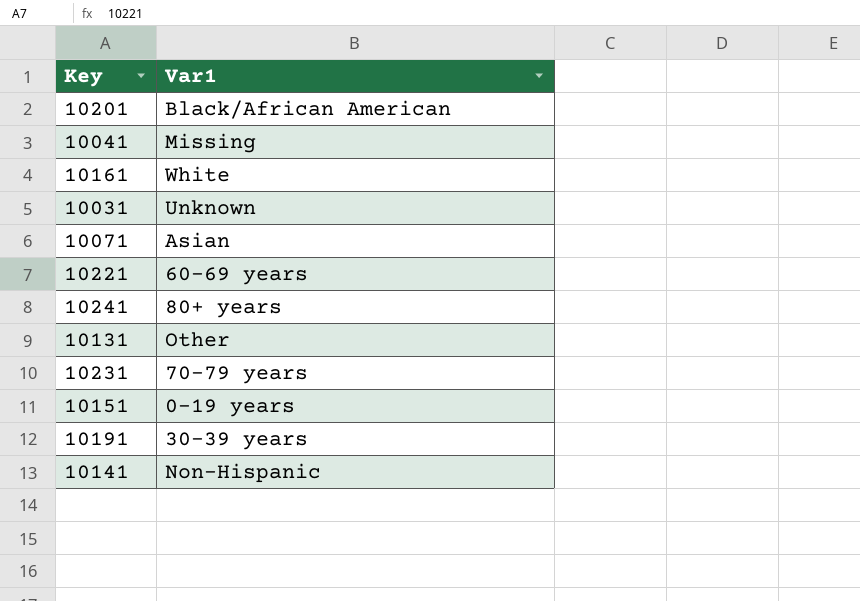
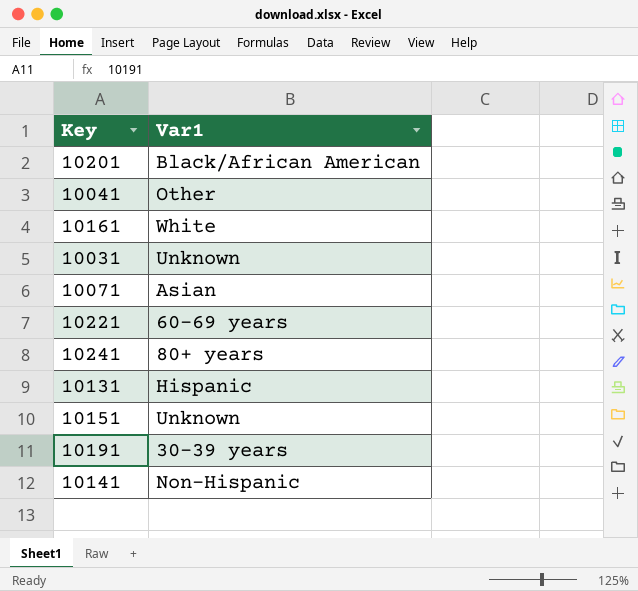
row 10231: 70-79 years -> none
10041 | Var1: Missing -> Other
10131 | Var1: Other -> Hispanic
10151 | Var1: 0-19 years -> Unknown

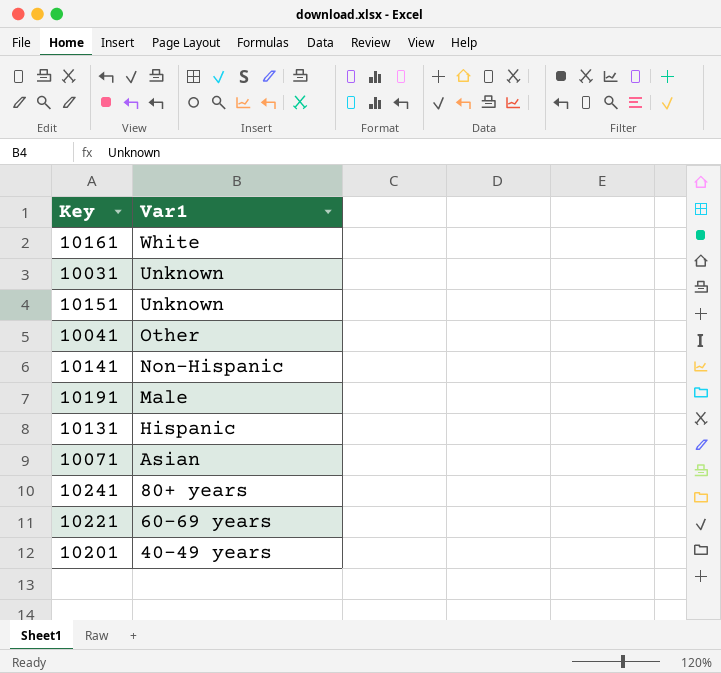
row order: none -> Var1 descending
10191 | Var1: 30-39 years -> Male
10201 | Var1: Black/African American -> 40-49 years

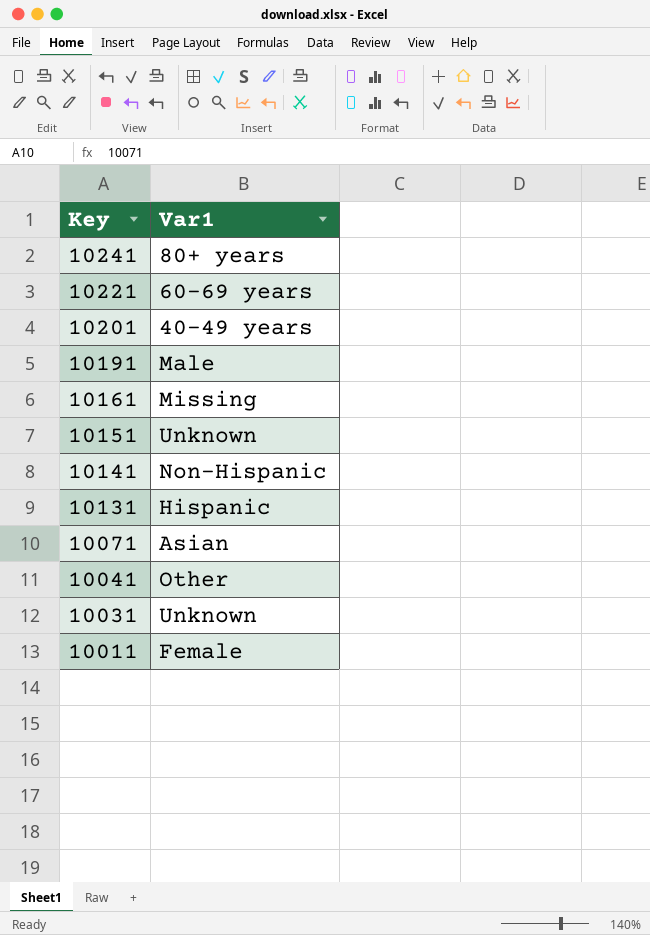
row order: Var1 descending -> Key descending
10161 | Var1: White -> Missing
row 10011: none -> Female

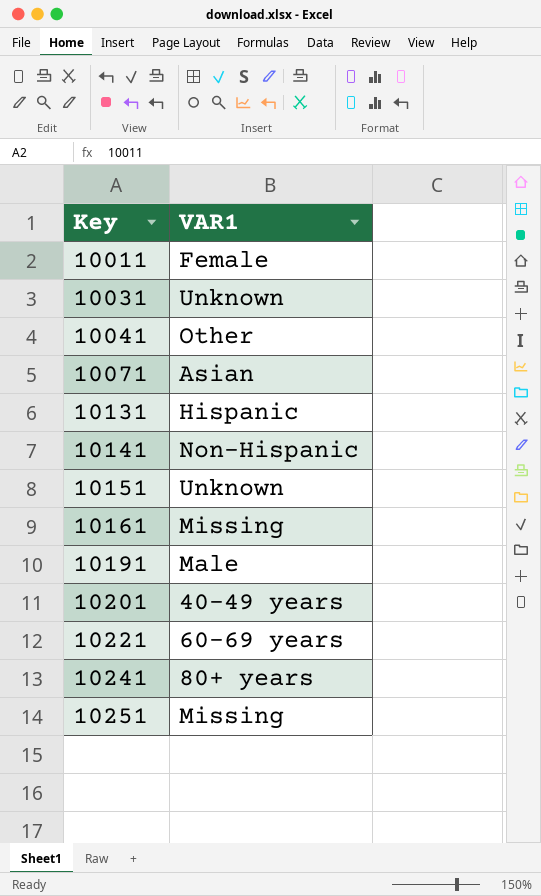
row order: Key descending -> Key ascending
column name: Var1 -> VAR1
row 10251: none -> Missing

